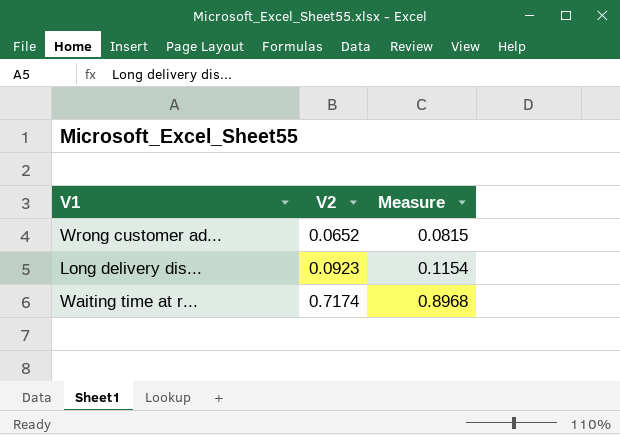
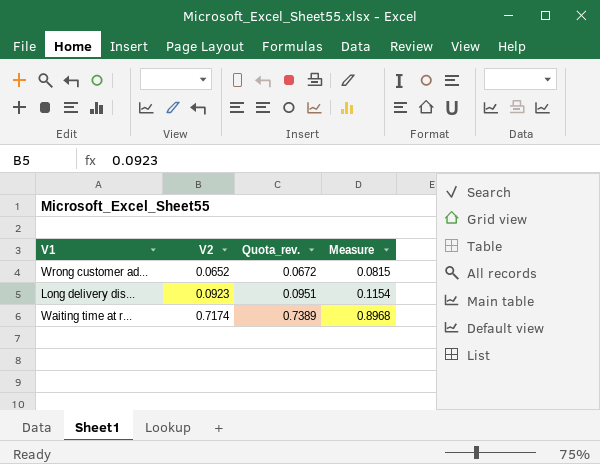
column Quota_rev. | formula: none -> [V2] * 1.03

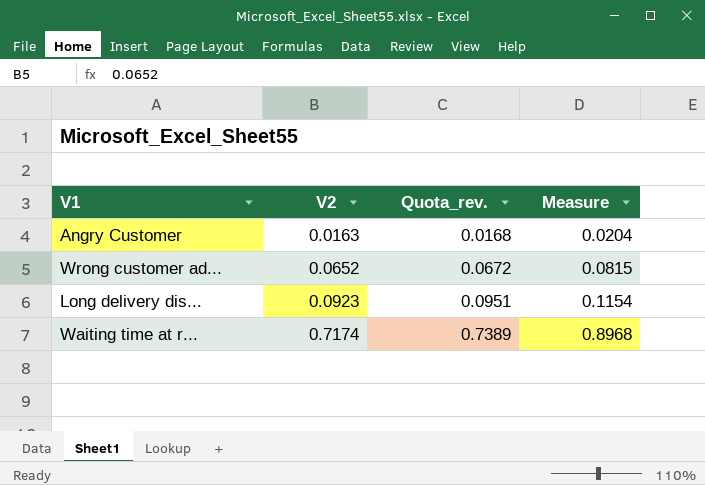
row Angry Customer: none -> 0.0163 | 0.0168 | 0.0204

